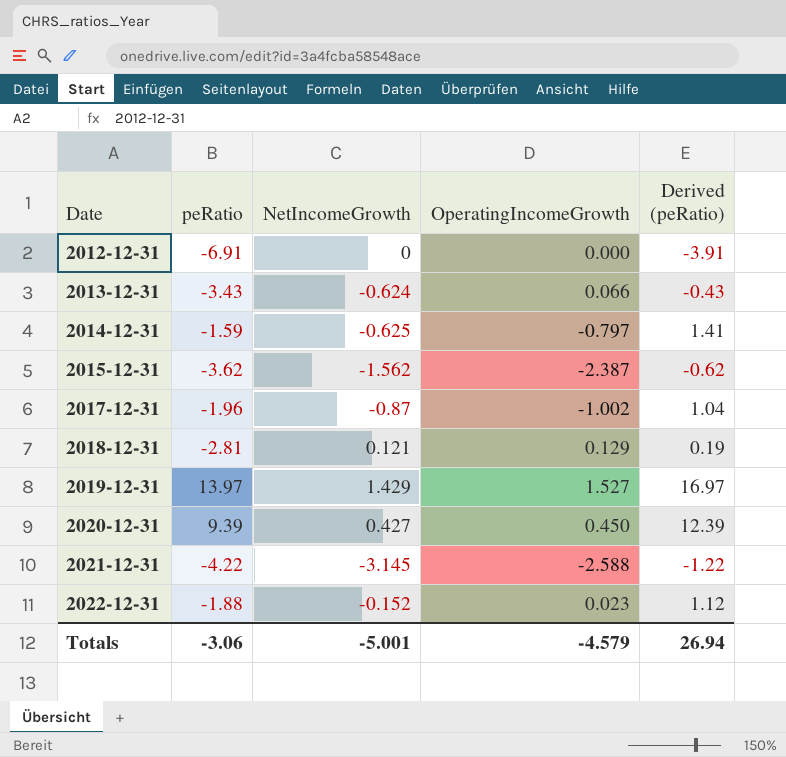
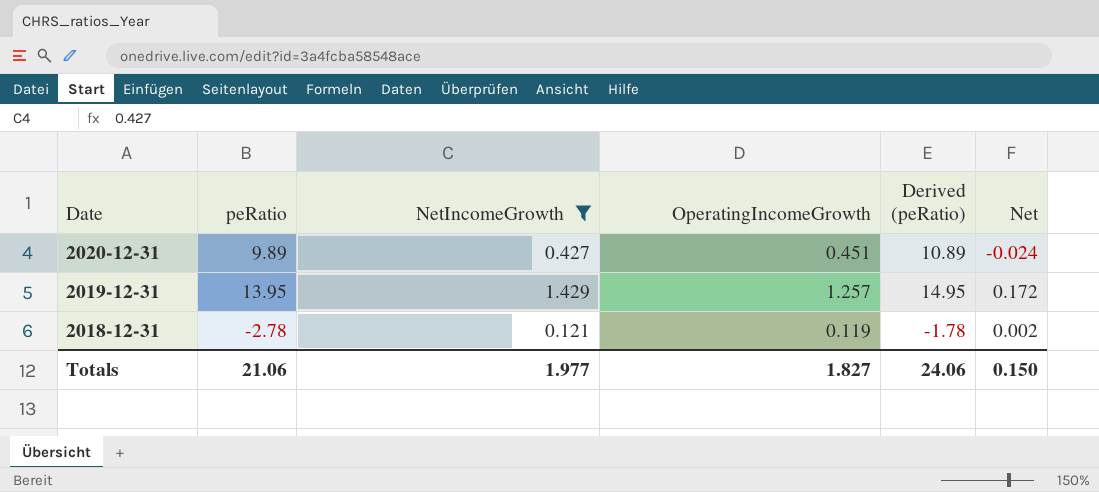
filter: none -> NetIncomeGrowth >= 0.121
row order: Date ascending -> Date descending
column Derived (peRatio) | formula: [peRatio] + 3 -> [peRatio] + 1
column Net | formula: none -> [NetIncomeGrowth] - [OperatingIncomeGrowth]
2020-12-31 | peRatio: 9.39 -> 9.89
2020-12-31 | OperatingIncomeGrowth: 0.450 -> 0.451
2019-12-31 | peRatio: 13.97 -> 13.95
2019-12-31 | OperatingIncomeGrowth: 1.527 -> 1.257
2018-12-31 | peRatio: -2.81 -> -2.78
2018-12-31 | OperatingIncomeGrowth: 0.129 -> 0.119
Totals | peRatio: -3.06 -> 21.06
Totals | NetIncomeGrowth: -5.001 -> 1.977
Totals | OperatingIncomeGrowth: -4.579 -> 1.827
Totals | Derived (peRatio): 26.94 -> 24.06

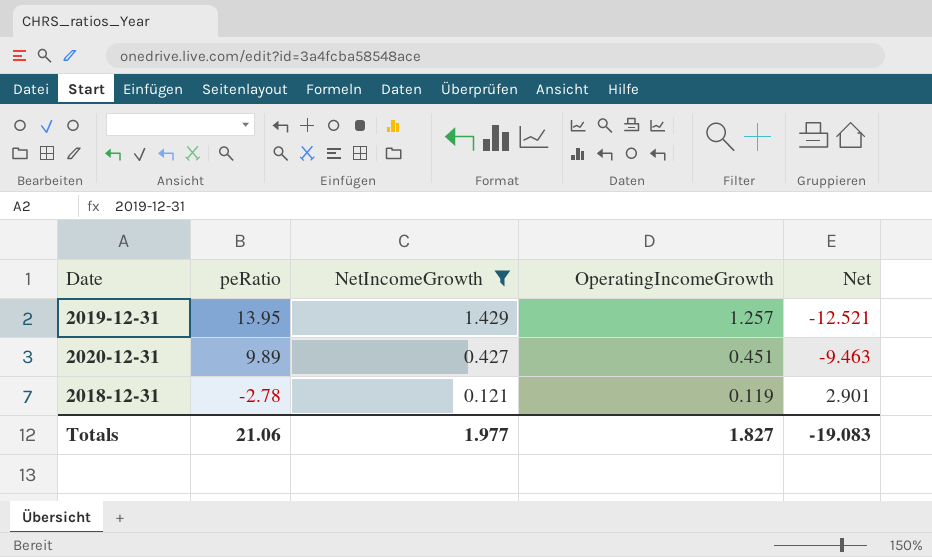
row order: Date descending -> peRatio descending
column Derived (peRatio) | formula: [peRatio] + 1 -> none
column Net | formula: [NetIncomeGrowth] - [OperatingIncomeGrowth] -> [NetIncomeGrowth] - [peRatio]
Totals | Net: 0.150 -> -19.083

